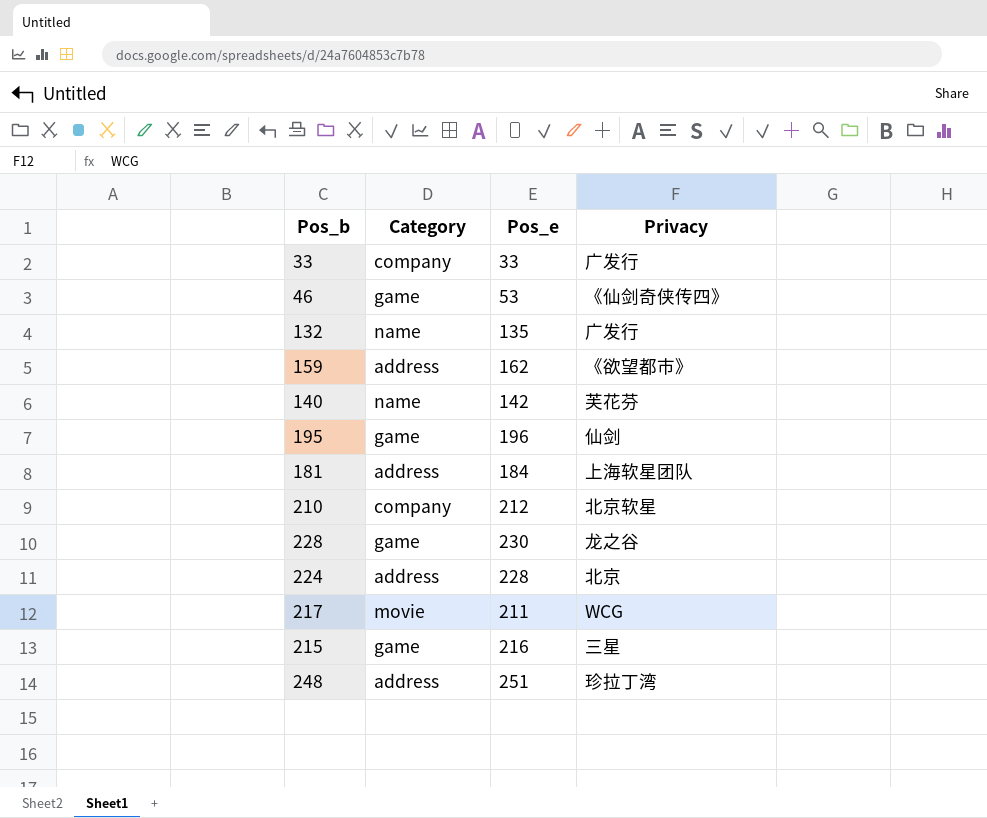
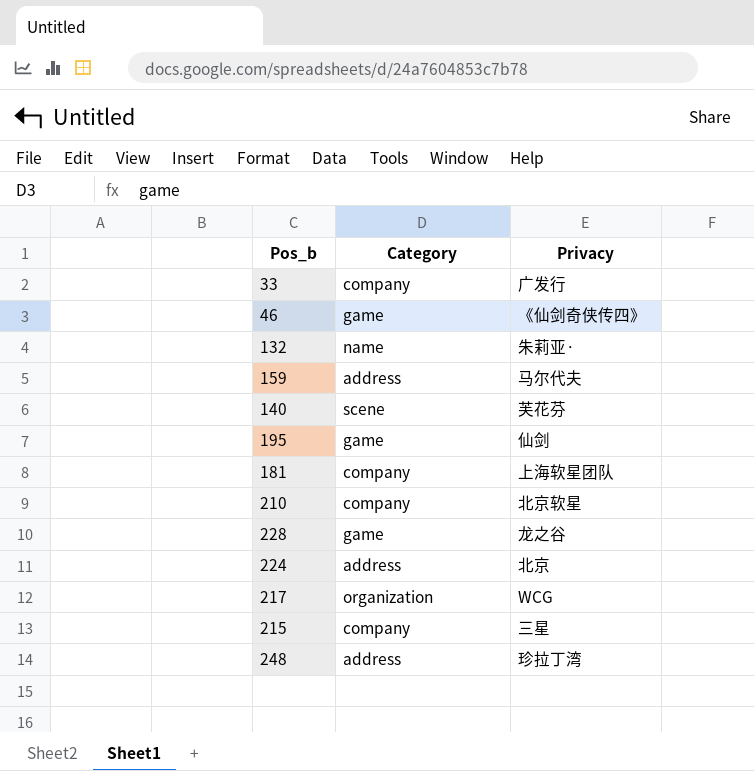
column Pos_e | position: 3 -> none
132 | Privacy: 广发行 -> 朱莉亚·
159 | Privacy: 《欲望都市》 -> 马尔代夫
140 | Category: name -> scene
181 | Category: address -> company
217 | Category: movie -> organization
215 | Category: game -> company

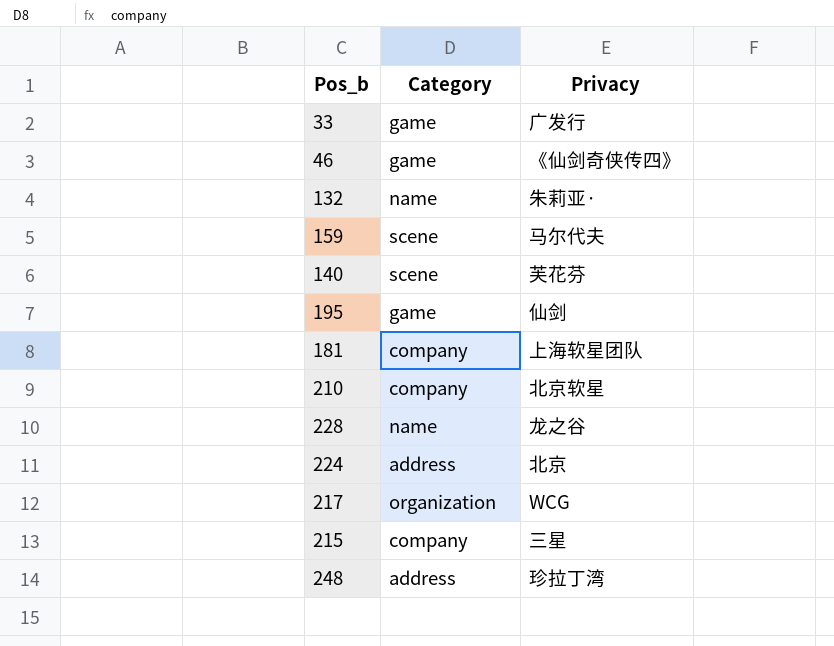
33 | Category: company -> game
159 | Category: address -> scene
228 | Category: game -> name

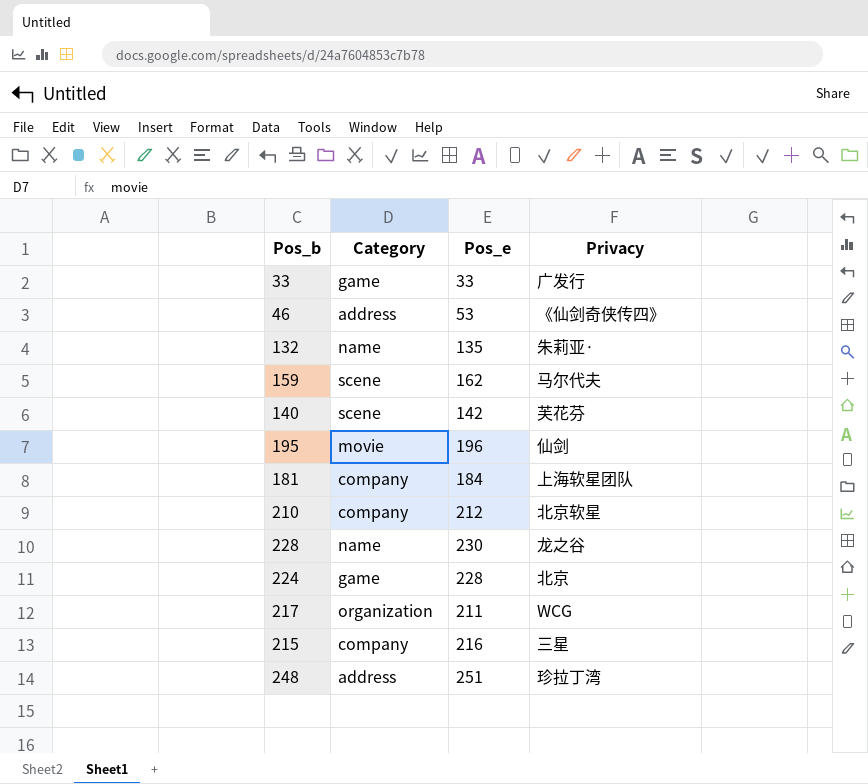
column Pos_e | position: none -> 3
46 | Category: game -> address
195 | Category: game -> movie
224 | Category: address -> game

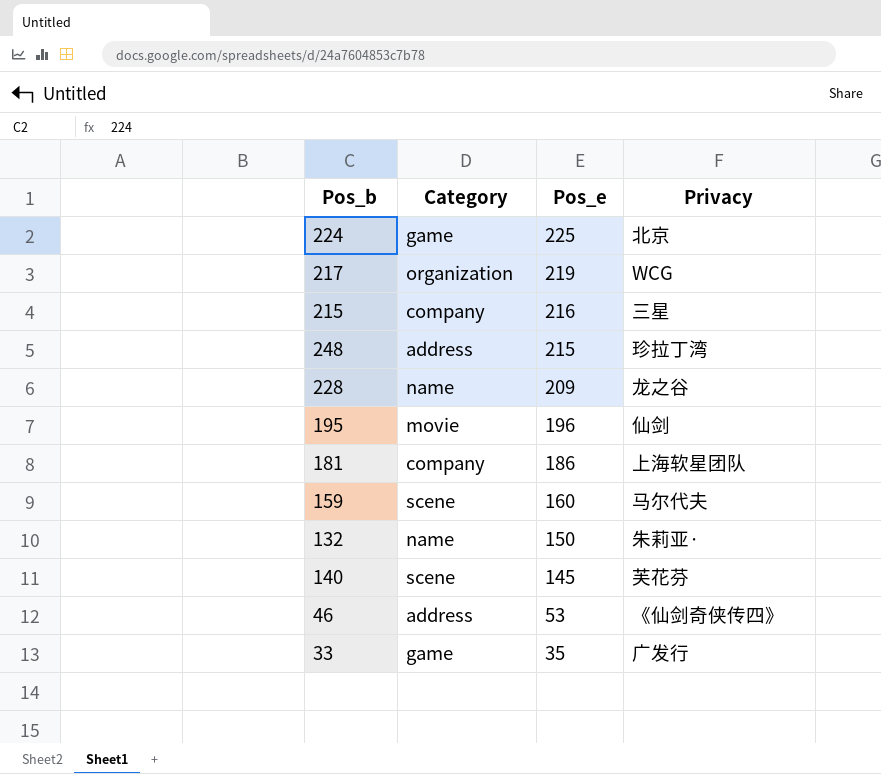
row order: none -> Pos_e descending
row 210: company | 212 | 北京软星 -> none
224 | Pos_e: 228 -> 225
217 | Pos_e: 211 -> 219
248 | Pos_e: 251 -> 215
228 | Pos_e: 230 -> 209
181 | Pos_e: 184 -> 186
159 | Pos_e: 162 -> 160
132 | Pos_e: 135 -> 150
140 | Pos_e: 142 -> 145
33 | Pos_e: 33 -> 35

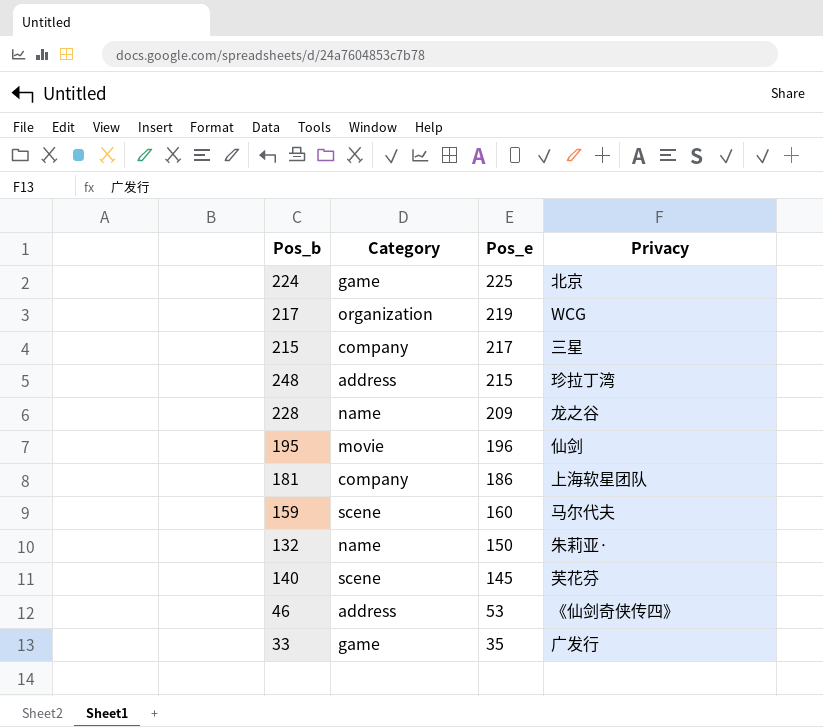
215 | Pos_e: 216 -> 217

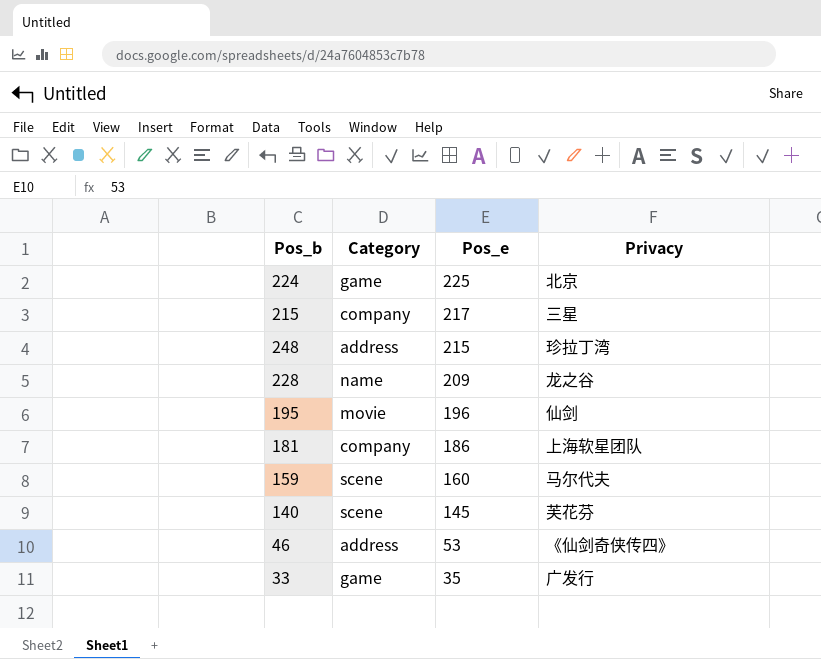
row 217: organization | 219 | WCG -> none
row 132: name | 150 | 朱莉亚· -> none

